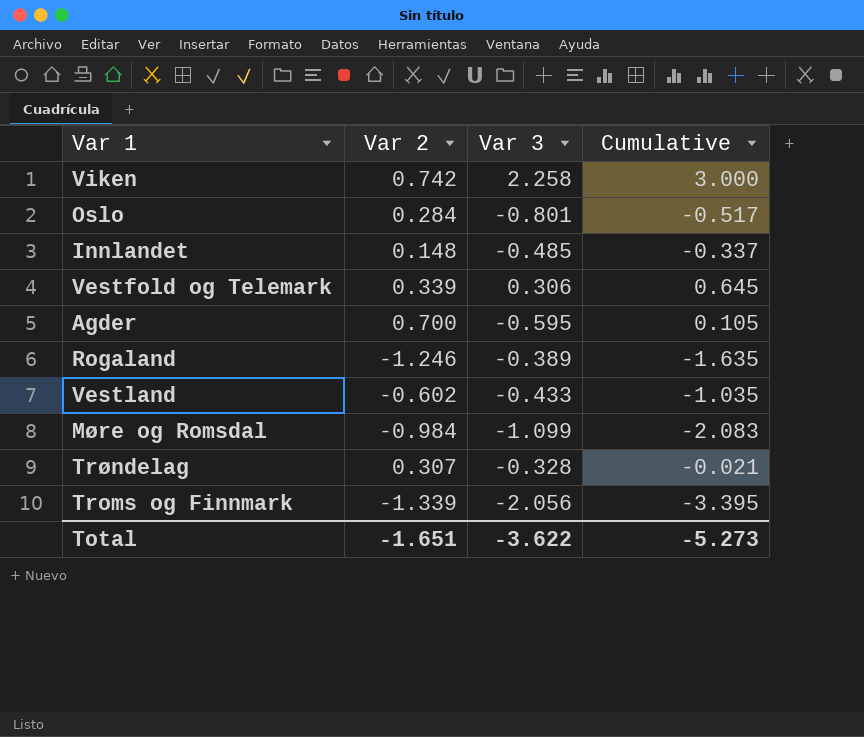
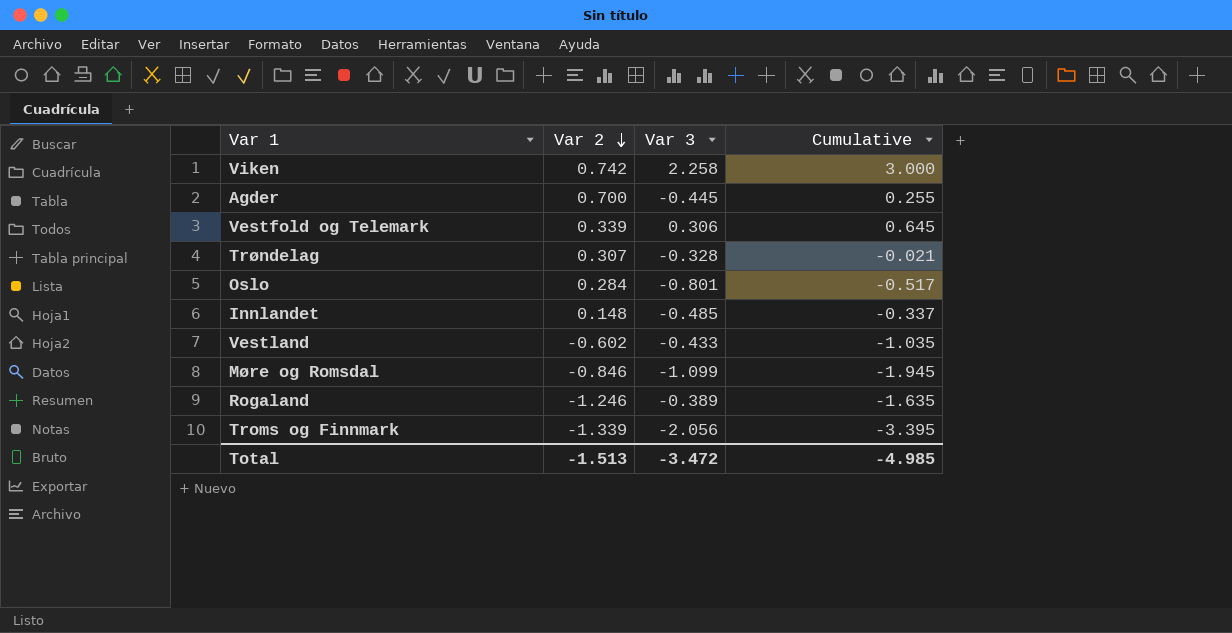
row order: none -> Var 2 descending
Agder | Var 3: -0.595 -> -0.445
Agder | Cumulative: 0.105 -> 0.255
Møre og Romsdal | Var 2: -0.984 -> -0.846
Møre og Romsdal | Cumulative: -2.083 -> -1.945
Total | Var 2: -1.651 -> -1.513
Total | Var 3: -3.622 -> -3.472
Total | Cumulative: -5.273 -> -4.985

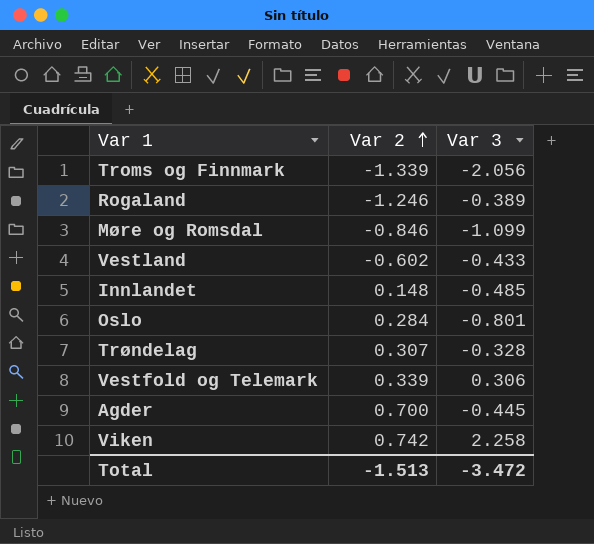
row order: Var 2 descending -> Var 2 ascending
column Cumulative | formula: [Var 2] + [Var 3] -> none

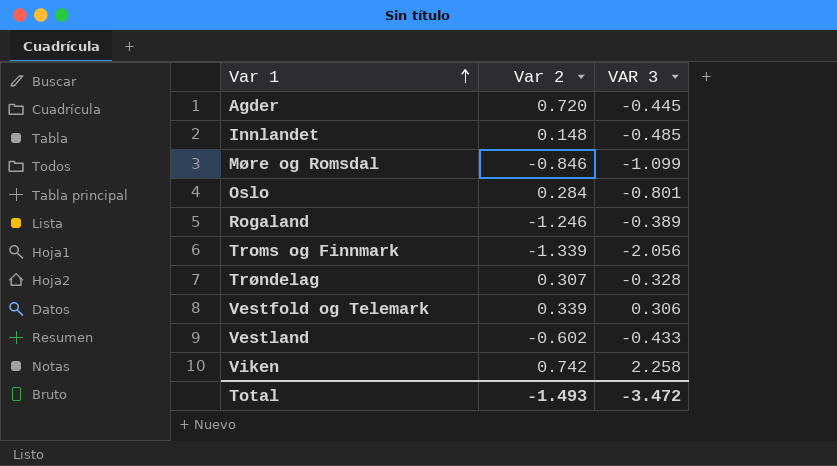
row order: Var 2 ascending -> Var 1 ascending
column name: Var 3 -> VAR 3
Agder | Var 2: 0.700 -> 0.720
Total | Var 2: -1.513 -> -1.493

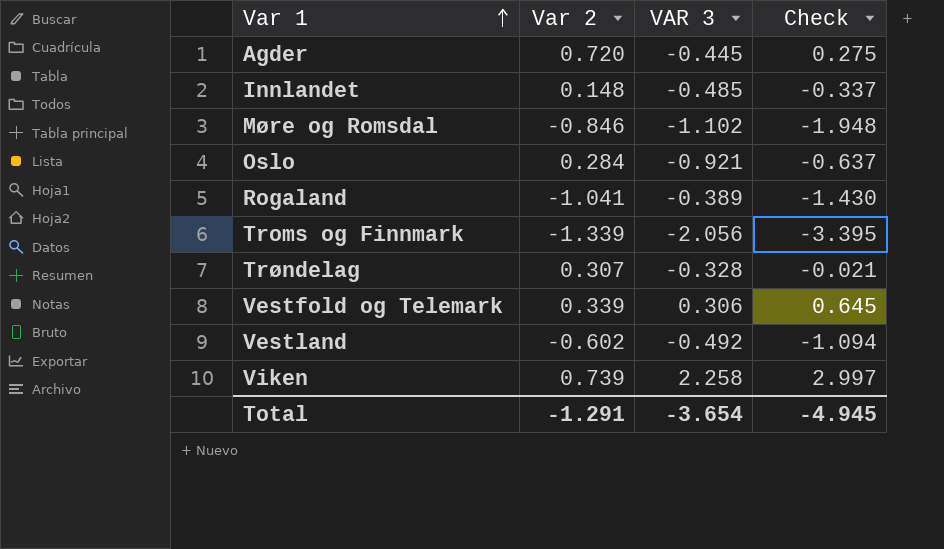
column Check | formula: none -> [Var 2] + [VAR 3]
Møre og Romsdal | VAR 3: -1.099 -> -1.102
Oslo | VAR 3: -0.801 -> -0.921
Rogaland | Var 2: -1.246 -> -1.041
Vestland | VAR 3: -0.433 -> -0.492
Viken | Var 2: 0.742 -> 0.739
Total | Var 2: -1.493 -> -1.291
Total | VAR 3: -3.472 -> -3.654

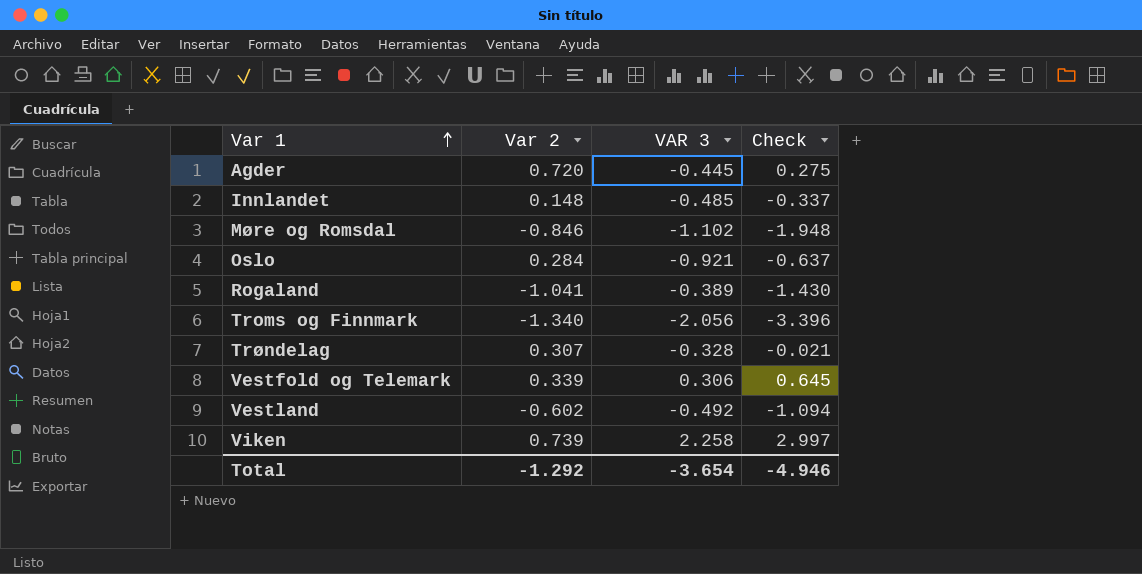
Troms og Finnmark | Var 2: -1.339 -> -1.340
Troms og Finnmark | Check: -3.395 -> -3.396
Total | Var 2: -1.291 -> -1.292
Total | Check: -4.945 -> -4.946

